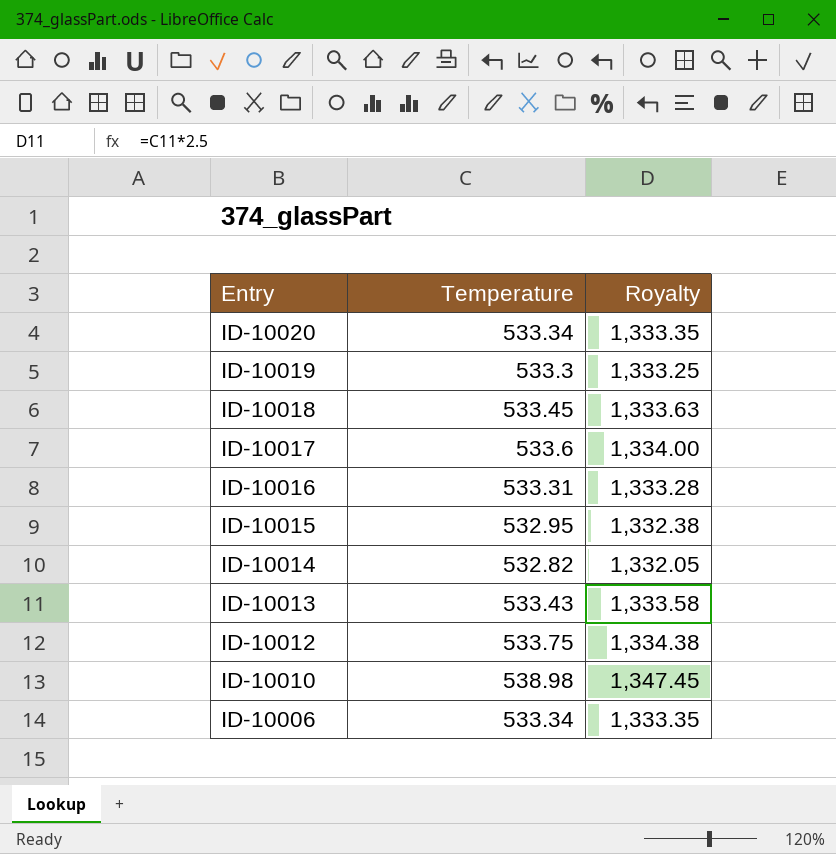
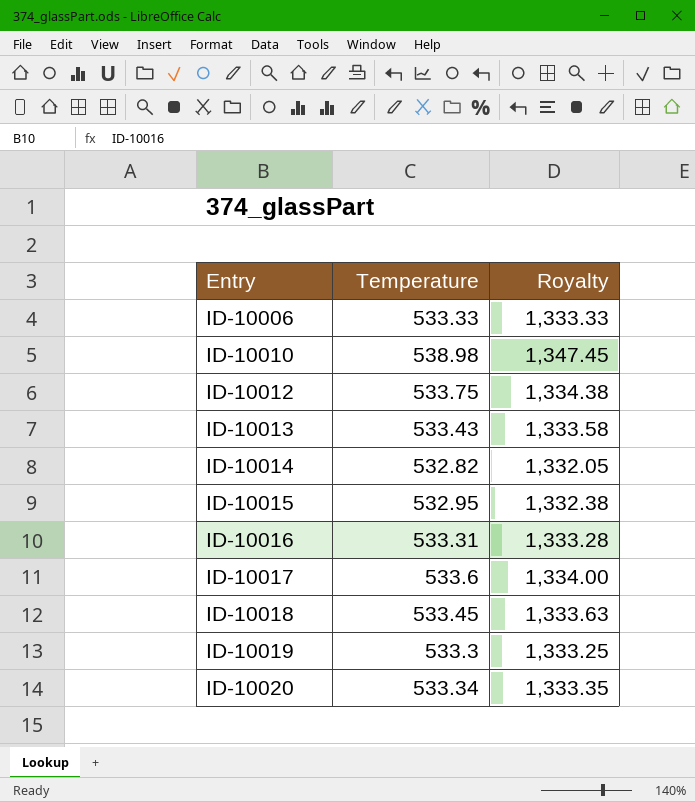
row order: Entry descending -> Entry ascending
ID-10006 | Temperature: 533.34 -> 533.33
ID-10006 | Royalty: 1,333.35 -> 1,333.33

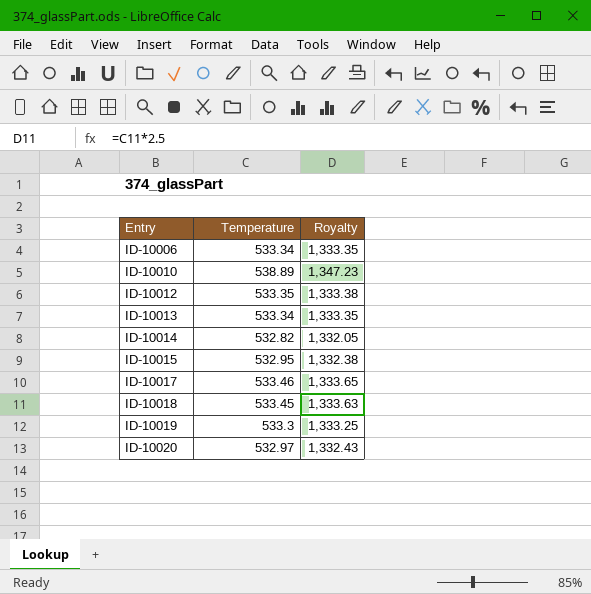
row ID-10016: 533.31 | 1,333.28 -> none
ID-10006 | Temperature: 533.33 -> 533.34
ID-10006 | Royalty: 1,333.33 -> 1,333.35
ID-10010 | Temperature: 538.98 -> 538.89
ID-10010 | Royalty: 1,347.45 -> 1,347.23
ID-10012 | Temperature: 533.75 -> 533.35
ID-10012 | Royalty: 1,334.38 -> 1,333.38
ID-10013 | Temperature: 533.43 -> 533.34
ID-10013 | Royalty: 1,333.58 -> 1,333.35
ID-10017 | Temperature: 533.6 -> 533.46
ID-10017 | Royalty: 1,334.00 -> 1,333.65
ID-10020 | Temperature: 533.34 -> 532.97
ID-10020 | Royalty: 1,333.35 -> 1,332.43

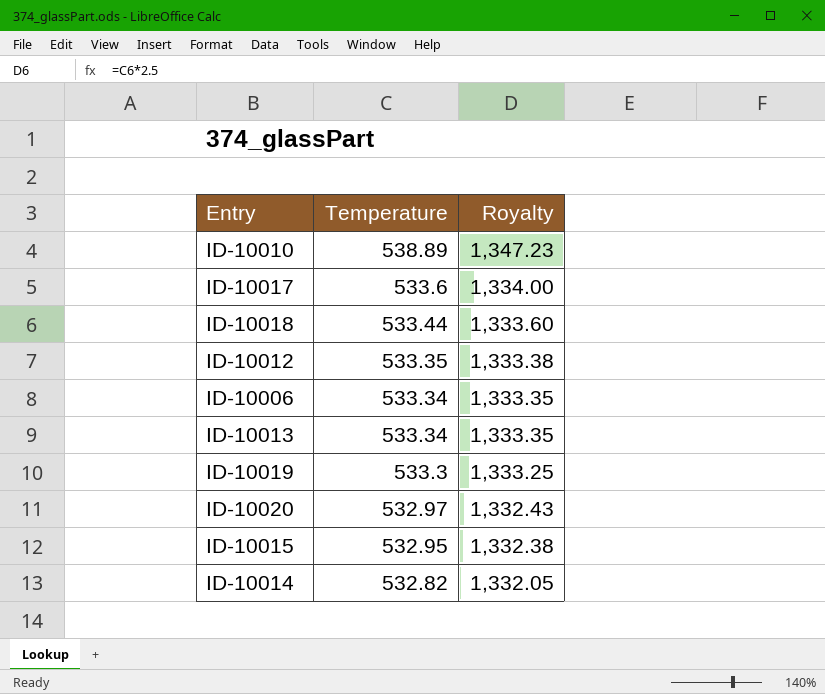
row order: Entry ascending -> Temperature descending
ID-10017 | Temperature: 533.46 -> 533.6
ID-10017 | Royalty: 1,333.65 -> 1,334.00
ID-10018 | Temperature: 533.45 -> 533.44
ID-10018 | Royalty: 1,333.63 -> 1,333.60

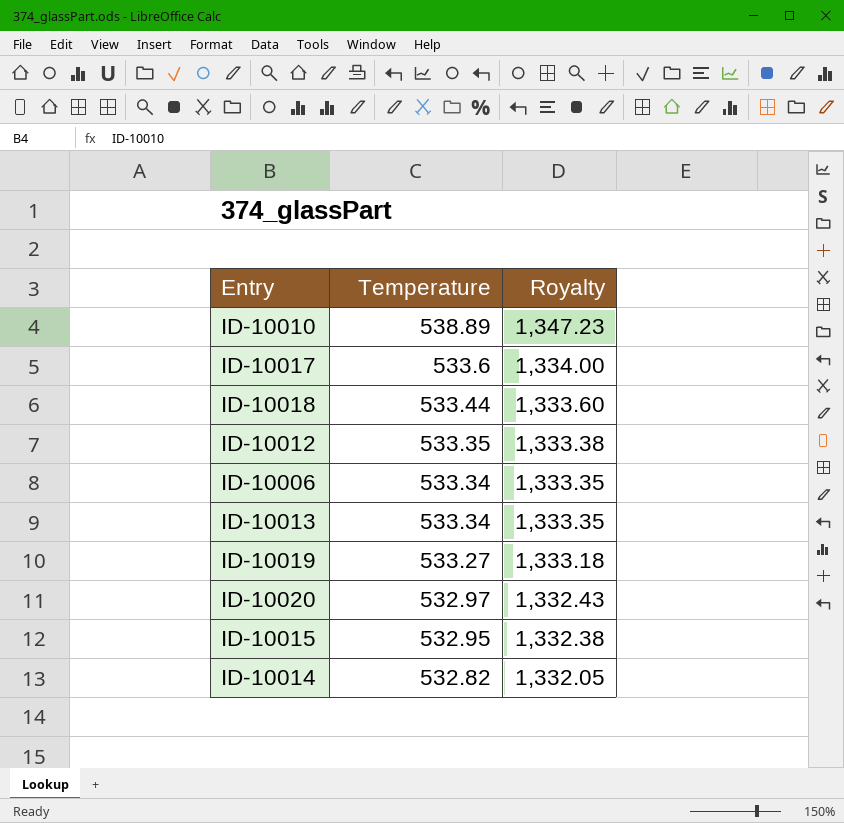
ID-10019 | Temperature: 533.3 -> 533.27
ID-10019 | Royalty: 1,333.25 -> 1,333.18

